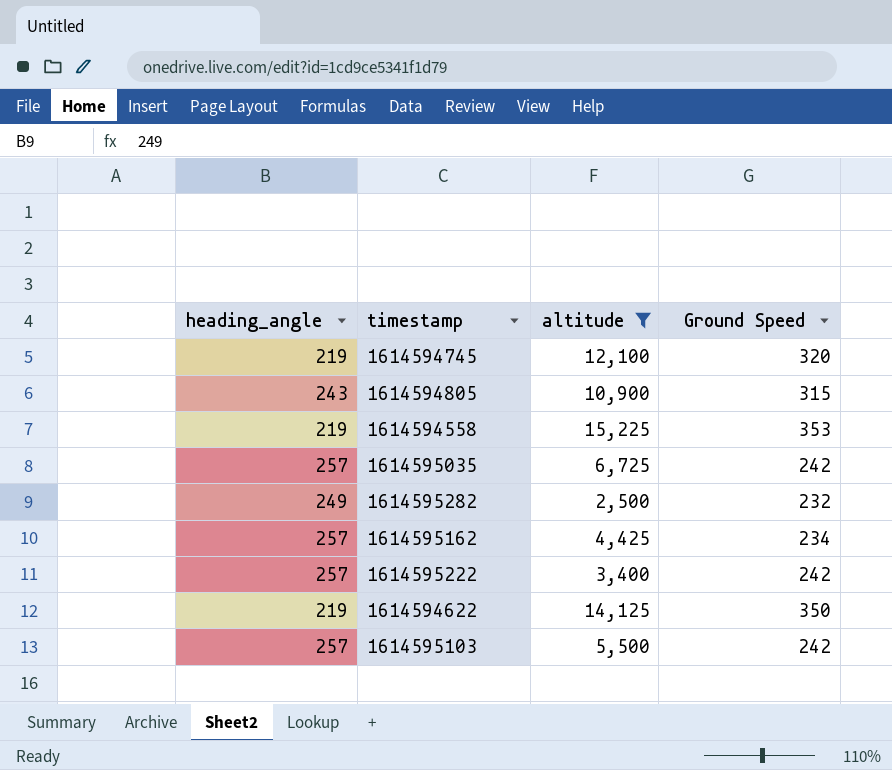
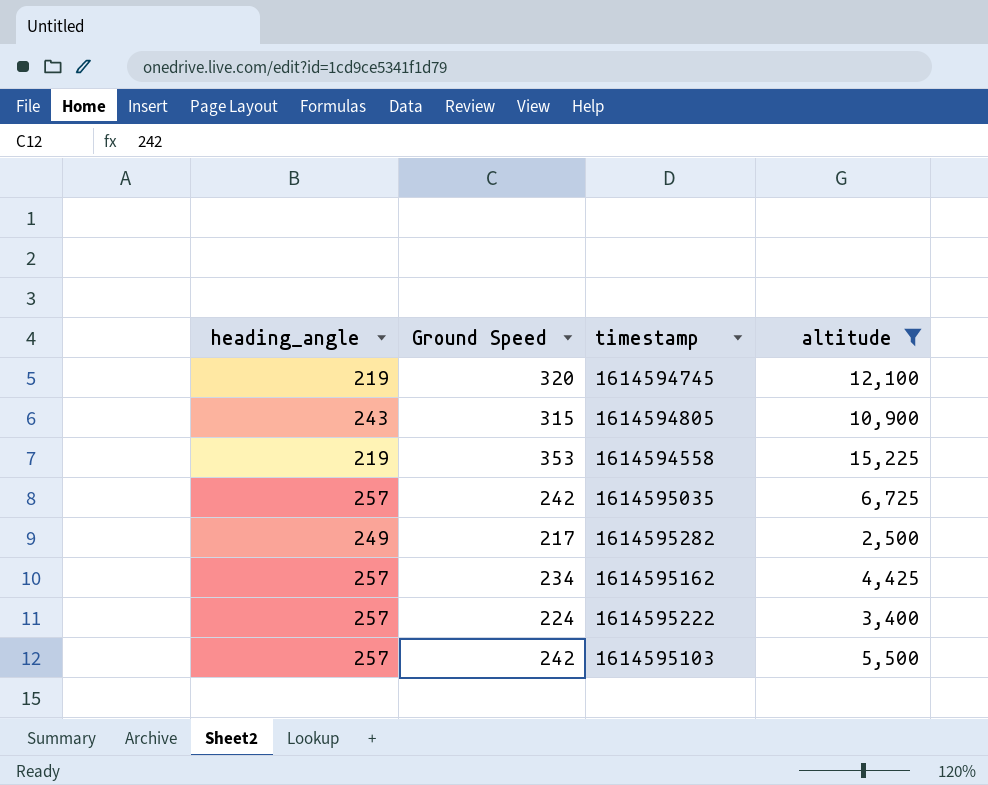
column Ground Speed | position: 4 -> 2
row 1614594622: 219 | 14,125 | 350 -> none
1614595282 | Ground Speed: 232 -> 217
1614595222 | Ground Speed: 242 -> 224

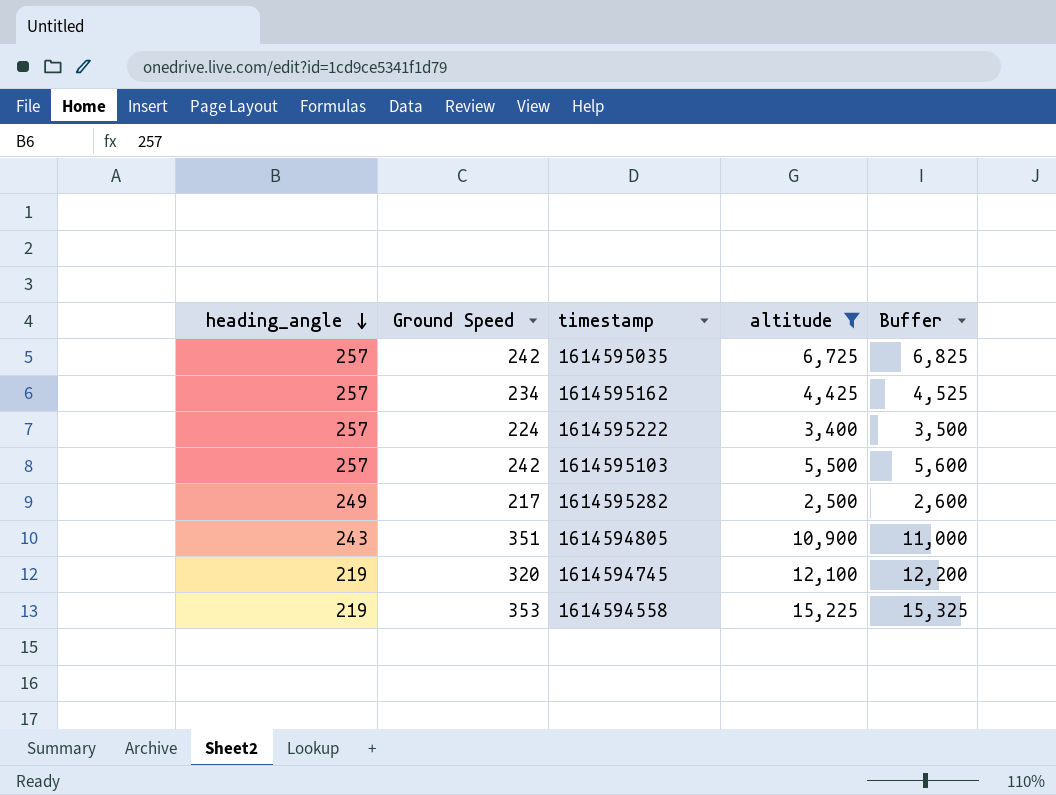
row order: none -> heading_angle descending
column Buffer | formula: none -> [altitude] + 100
1614594805 | Ground Speed: 315 -> 351

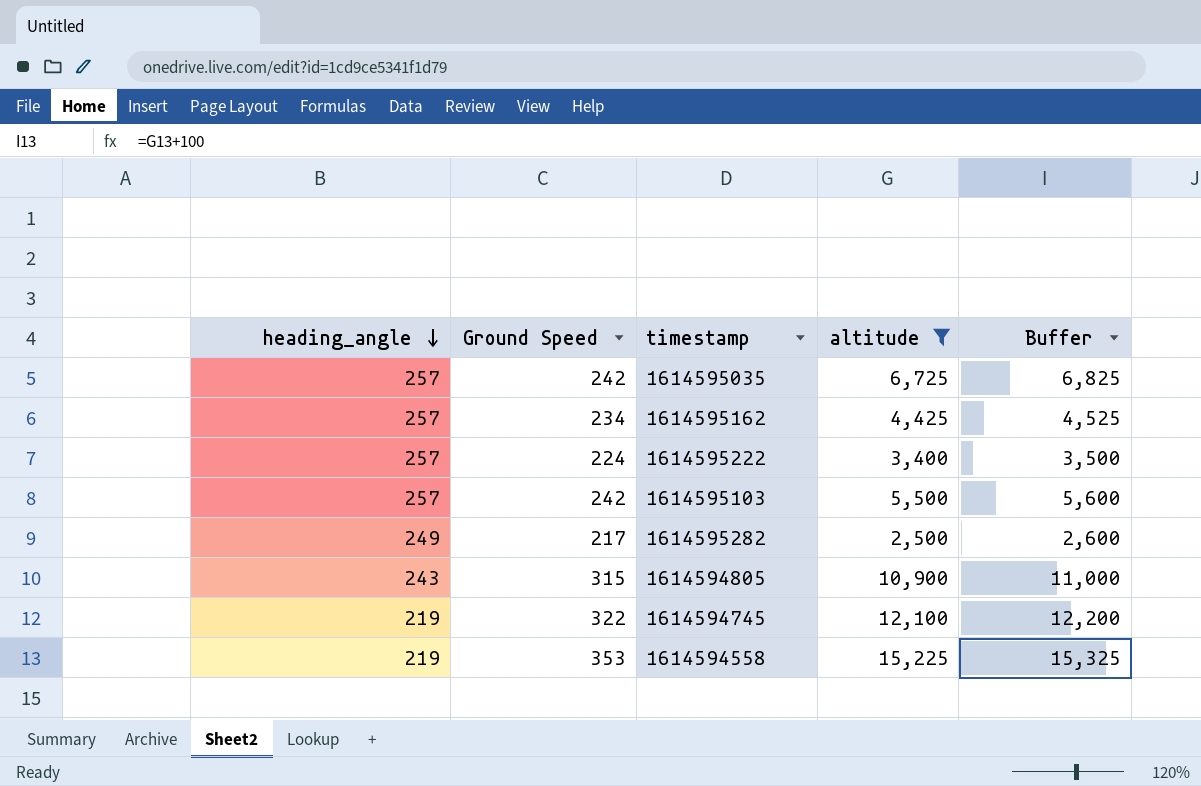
1614594805 | Ground Speed: 351 -> 315
1614594745 | Ground Speed: 320 -> 322

